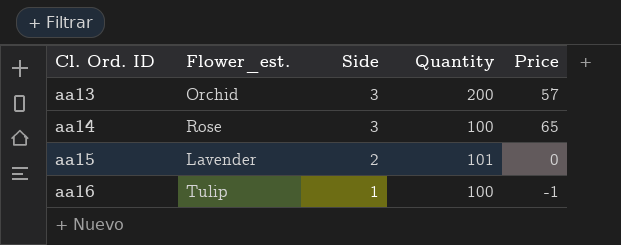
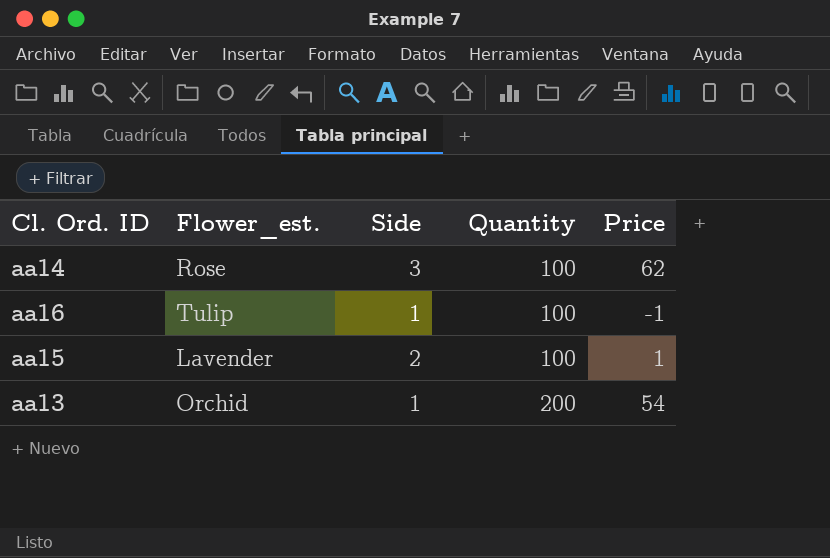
row order: Cl. Ord. ID ascending -> Quantity ascending
aa14 | Price: 65 -> 62
aa15 | Quantity: 101 -> 100
aa15 | Price: 0 -> 1
aa13 | Side: 3 -> 1
aa13 | Price: 57 -> 54

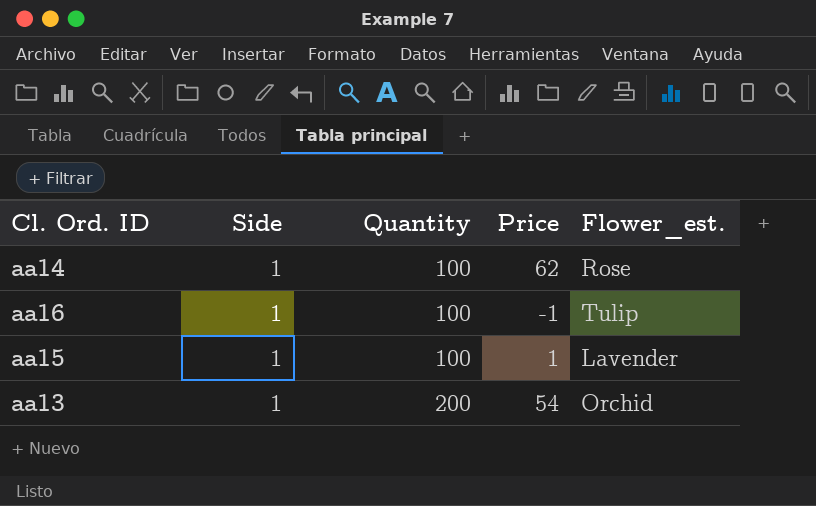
column Flower_est. | position: 2 -> 5
aa14 | Side: 3 -> 1
aa15 | Side: 2 -> 1

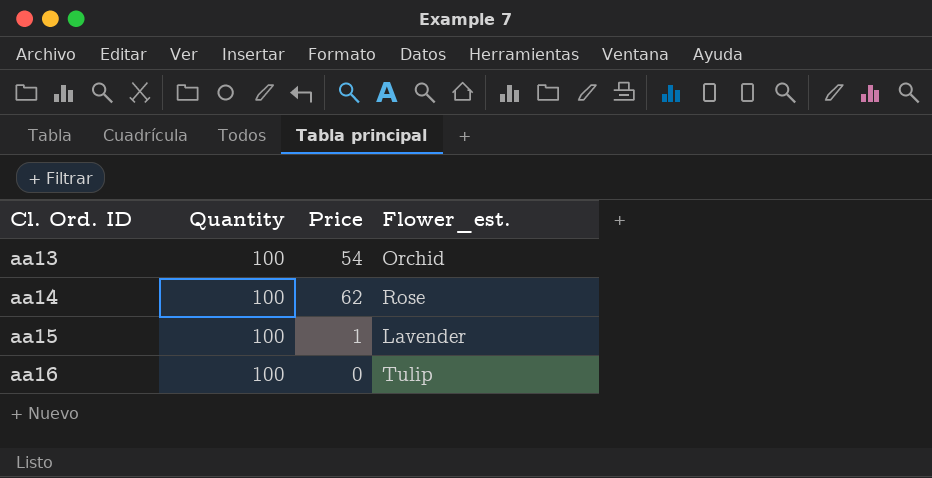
row order: Quantity ascending -> Cl. Ord. ID ascending
column Side | position: 2 -> none
aa13 | Quantity: 200 -> 100
aa16 | Price: -1 -> 0

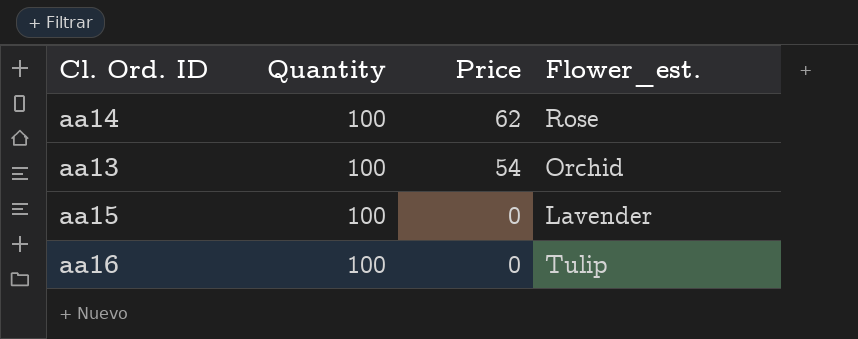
row order: Cl. Ord. ID ascending -> Price descending
aa15 | Price: 1 -> 0

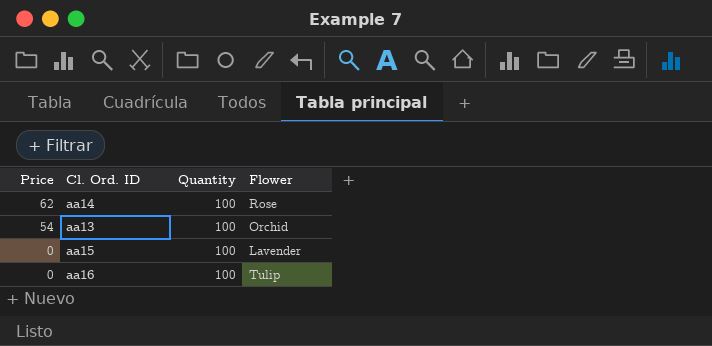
column Price | position: 3 -> 1
column name: Flower_est. -> Flower

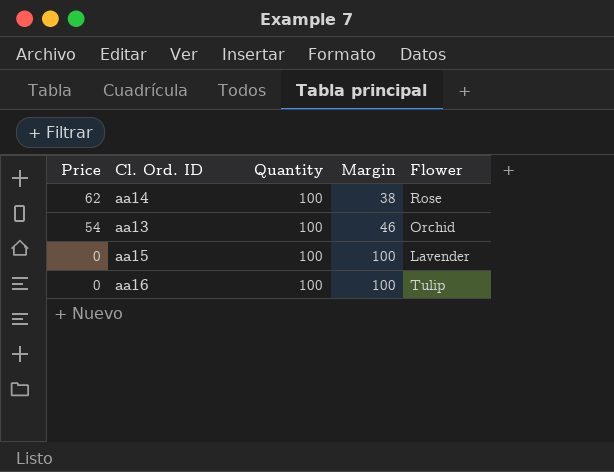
column Margin | formula: none -> [Quantity] - [Price]

